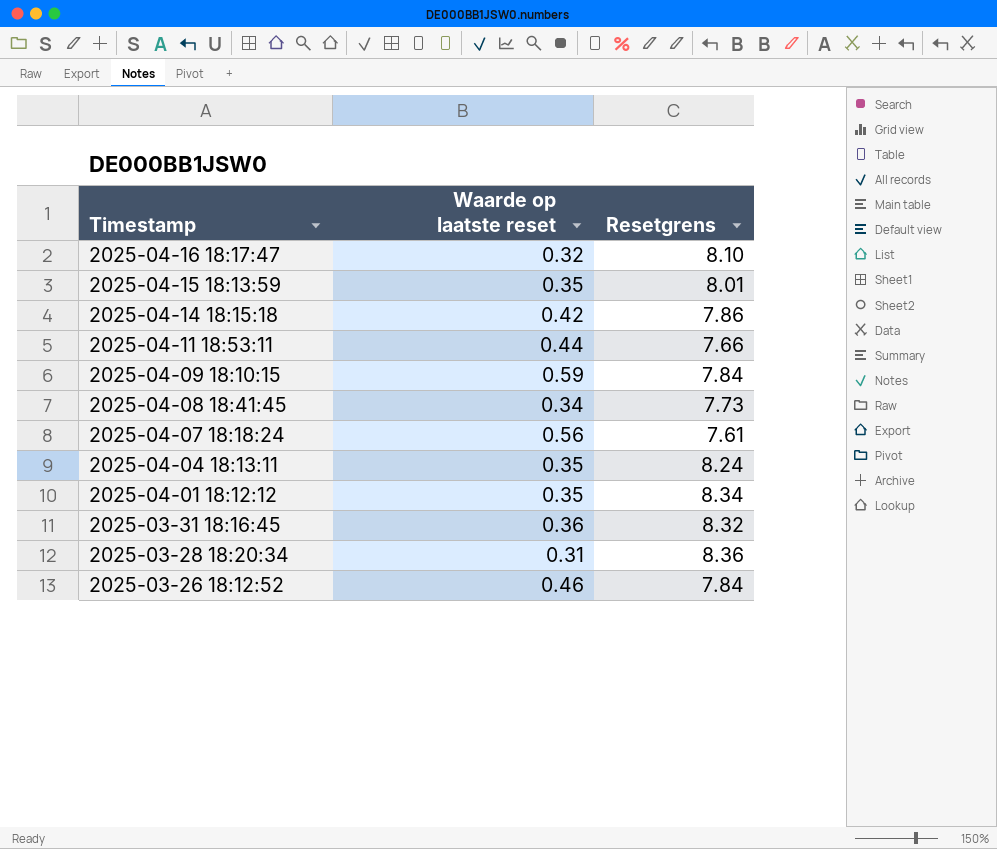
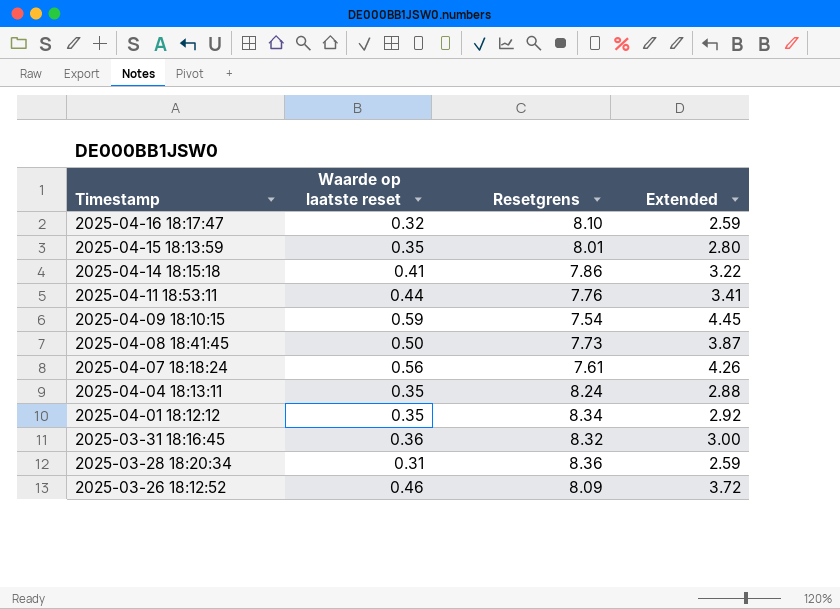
column Extended | formula: none -> [Waarde op laatste reset] * [Resetgrens]
2025-04-14 18:15:18 | Waarde op laatste reset: 0.42 -> 0.41
2025-04-11 18:53:11 | Resetgrens: 7.66 -> 7.76
2025-04-09 18:10:15 | Resetgrens: 7.84 -> 7.54
2025-04-08 18:41:45 | Waarde op laatste reset: 0.34 -> 0.50
2025-03-26 18:12:52 | Resetgrens: 7.84 -> 8.09

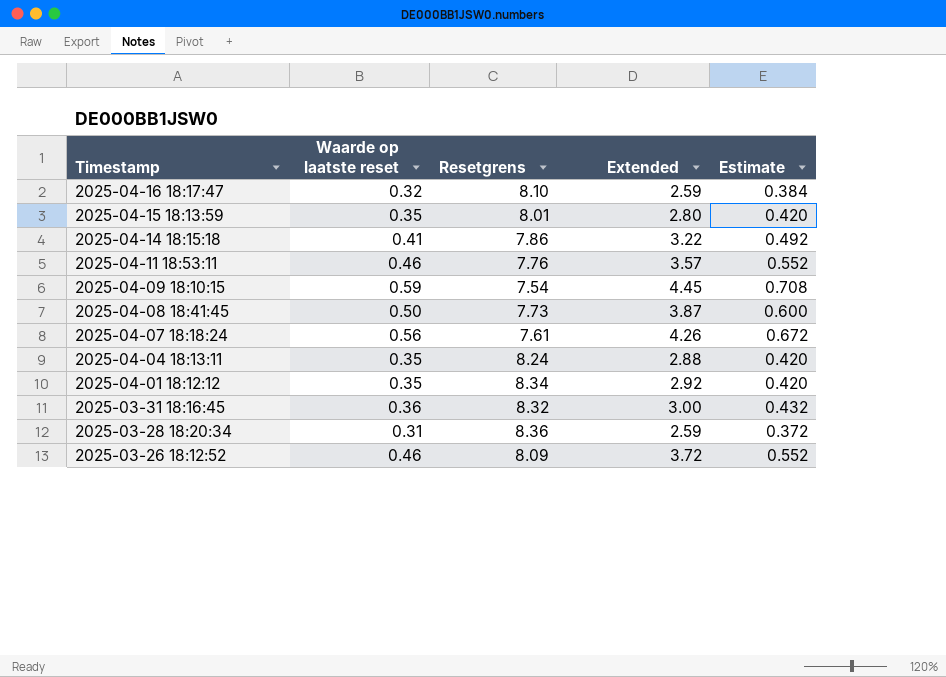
column Estimate | formula: none -> [Waarde op laatste reset] * 1.2
2025-04-11 18:53:11 | Waarde op laatste reset: 0.44 -> 0.46
2025-04-11 18:53:11 | Extended: 3.41 -> 3.57

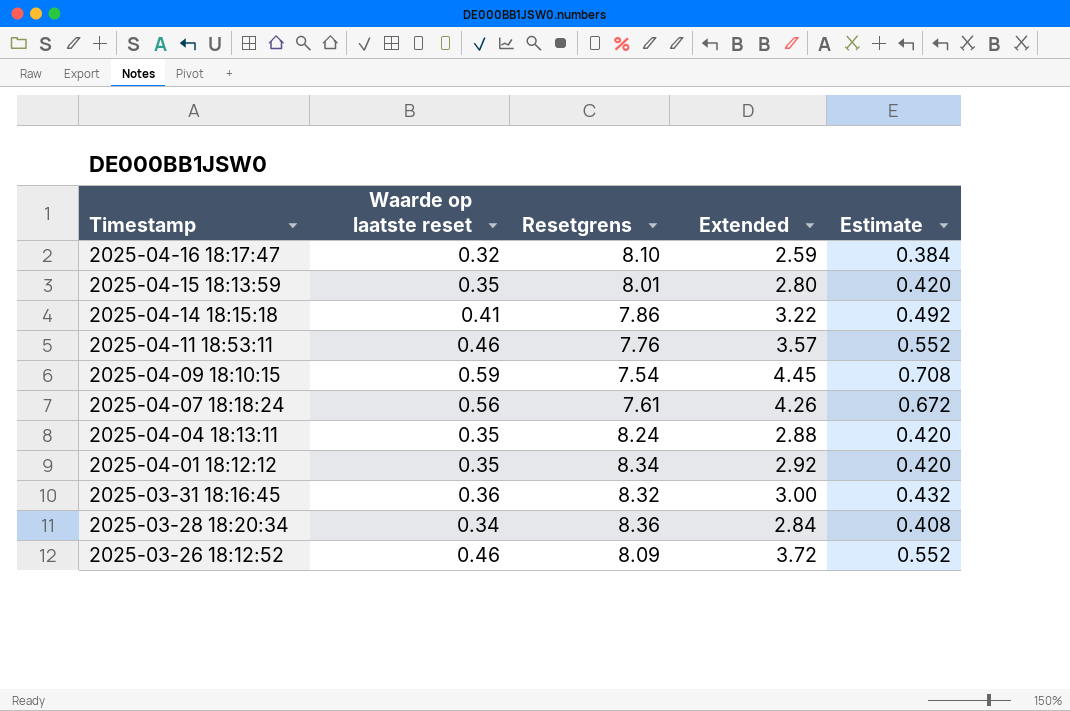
row 2025-04-08 18:41:45: 0.50 | 7.73 | 3.87 | 0.600 -> none
2025-03-28 18:20:34 | Waarde op laatste reset: 0.31 -> 0.34
2025-03-28 18:20:34 | Extended: 2.59 -> 2.84
2025-03-28 18:20:34 | Estimate: 0.372 -> 0.408

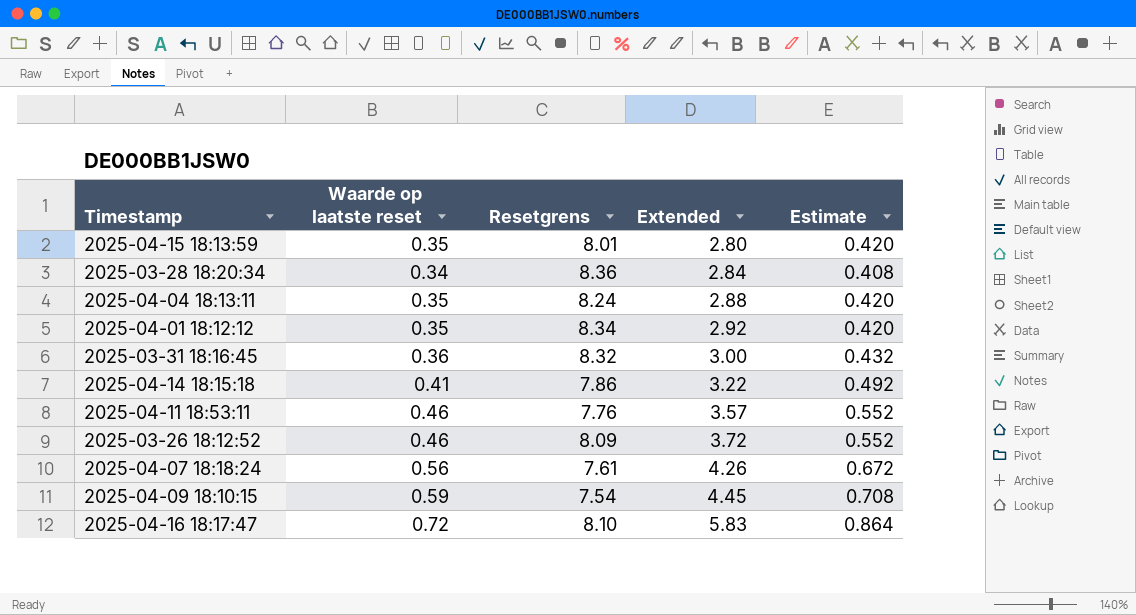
row order: Timestamp descending -> Extended ascending
2025-04-16 18:17:47 | Waarde op laatste reset: 0.32 -> 0.72
2025-04-16 18:17:47 | Extended: 2.59 -> 5.83
2025-04-16 18:17:47 | Estimate: 0.384 -> 0.864

